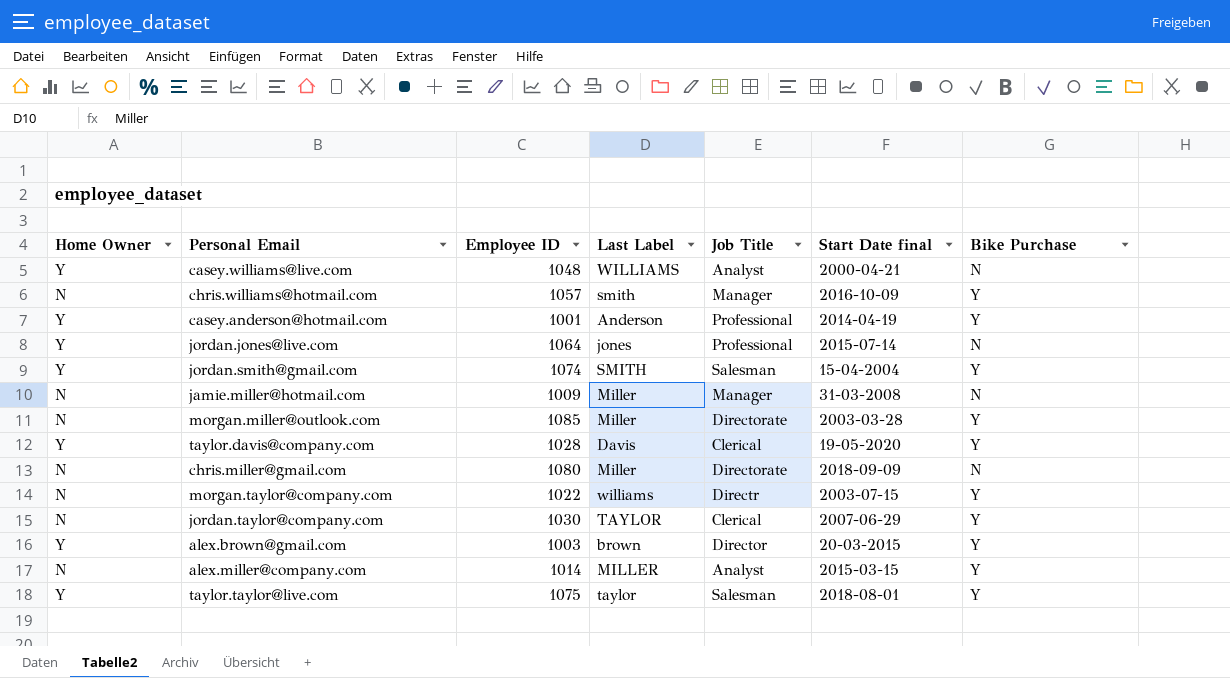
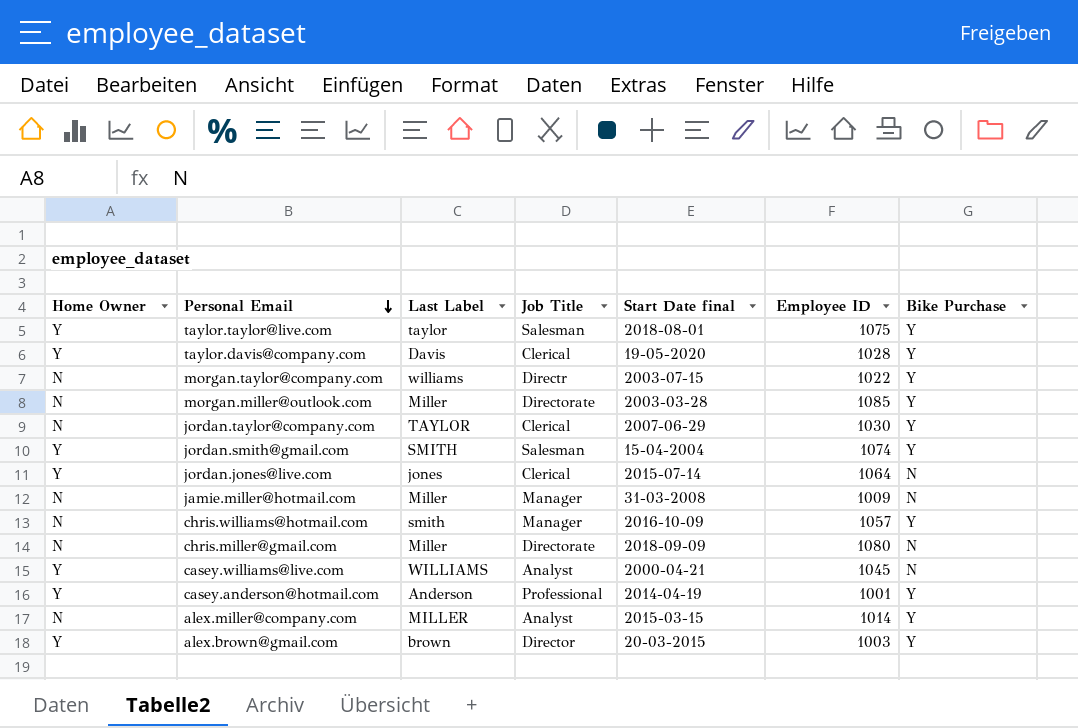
row order: none -> Personal Email descending
column Employee ID | position: 3 -> 6
jordan.jones@live.com | Job Title: Professional -> Clerical
casey.williams@live.com | Employee ID: 1048 -> 1045

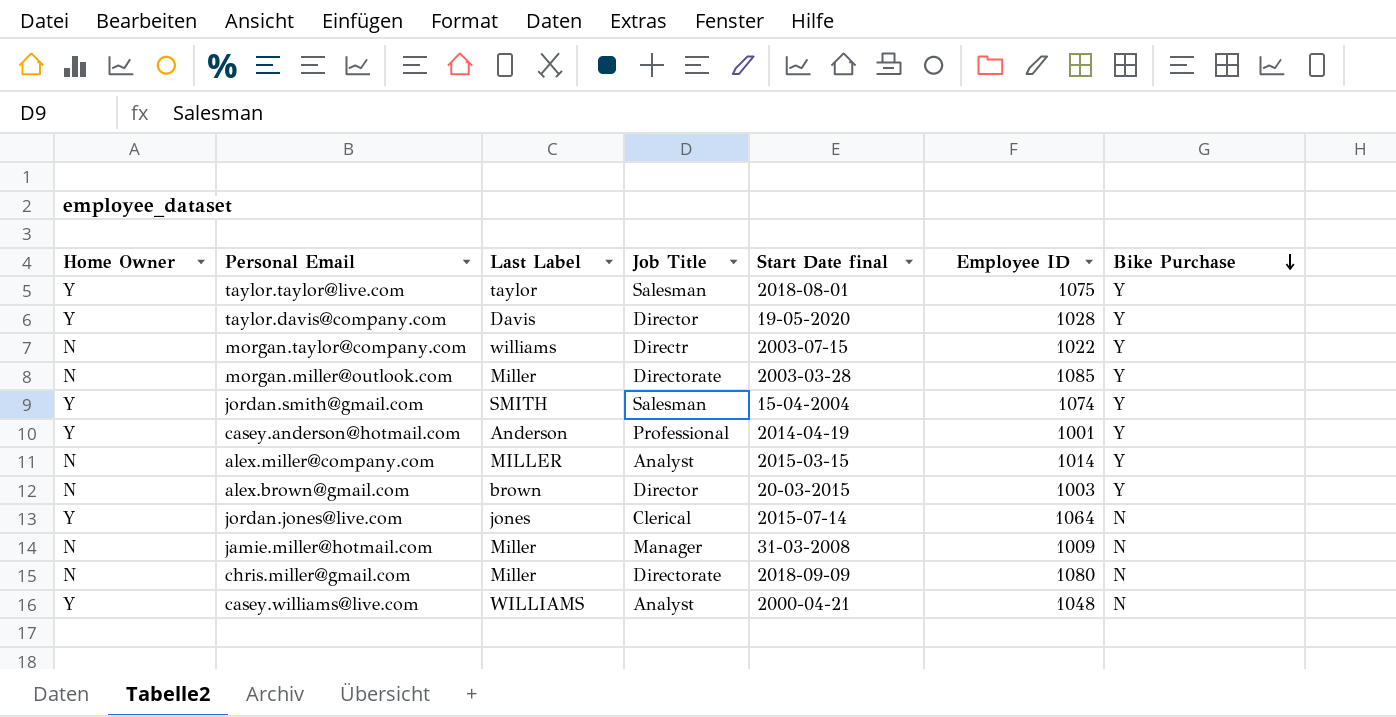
row order: Personal Email descending -> Bike Purchase descending
row jordan.taylor@company.com: N | TAYLOR | Clerical | 2007-06-29 | 1030 | Y -> none
row chris.williams@hotmail.com: N | smith | Manager | 2016-10-09 | 1057 | Y -> none
taylor.davis@company.com | Job Title: Clerical -> Director
alex.brown@gmail.com | Home Owner: Y -> N
casey.williams@live.com | Employee ID: 1045 -> 1048

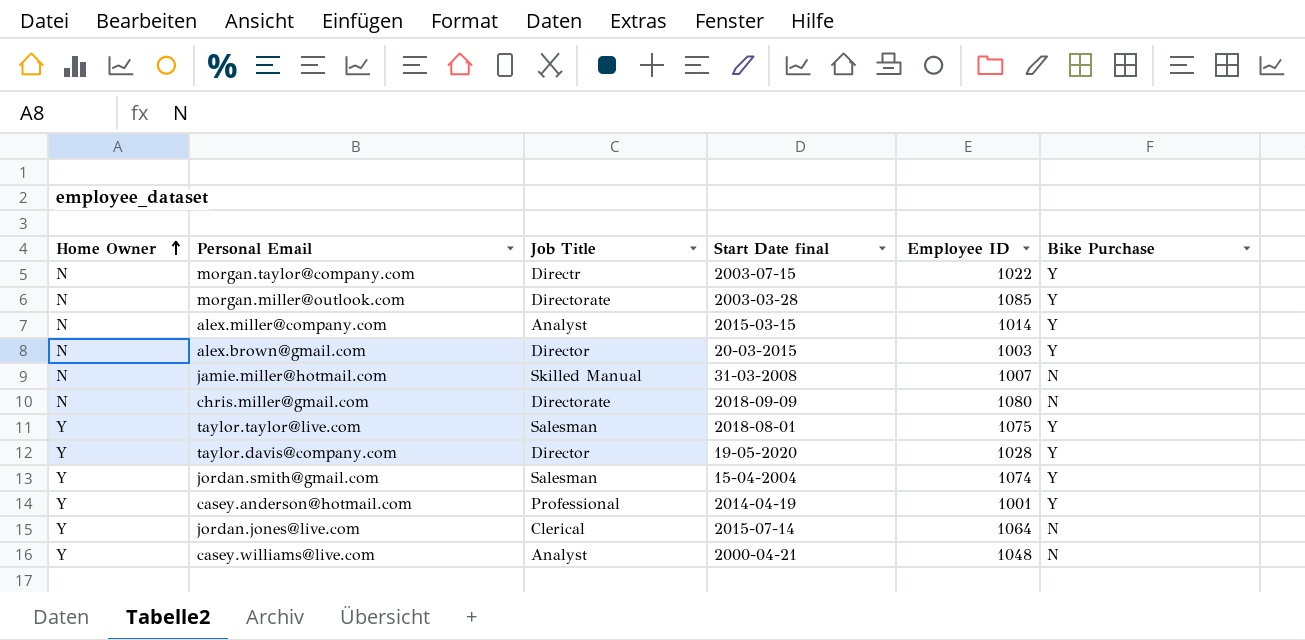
row order: Bike Purchase descending -> Home Owner ascending
column Last Label | position: 3 -> none
jamie.miller@hotmail.com | Job Title: Manager -> Skilled Manual
jamie.miller@hotmail.com | Employee ID: 1009 -> 1007

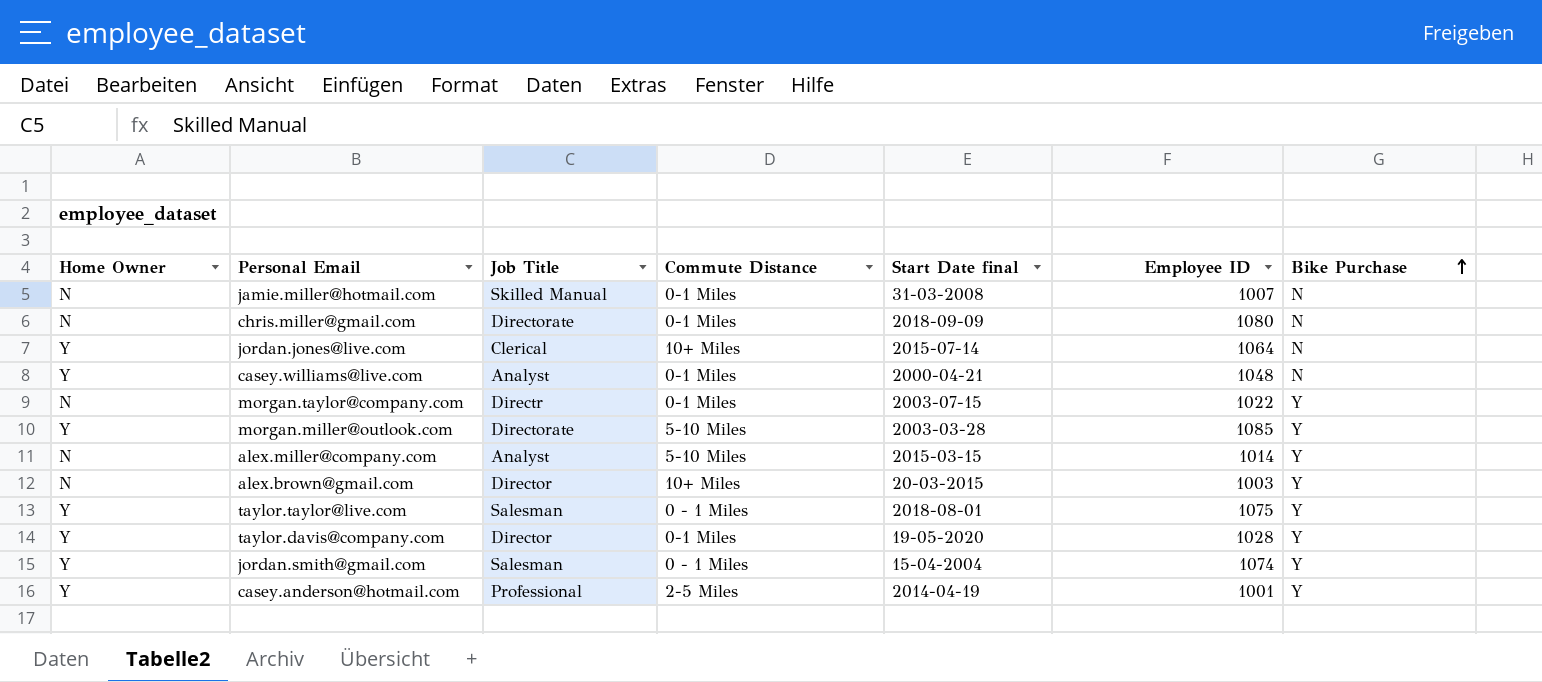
row order: Home Owner ascending -> Bike Purchase ascending
column Commute Distance | position: none -> 4
morgan.miller@outlook.com | Home Owner: N -> Y

